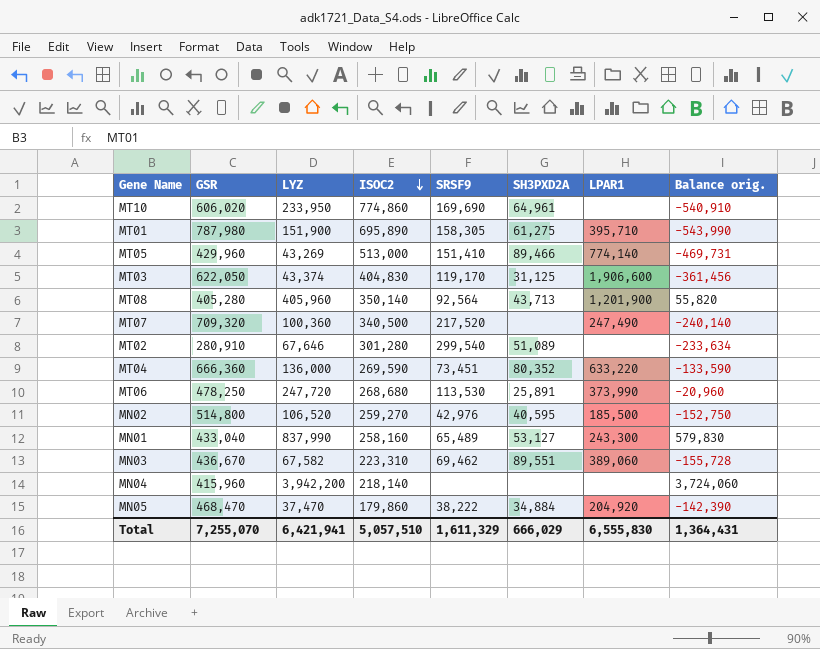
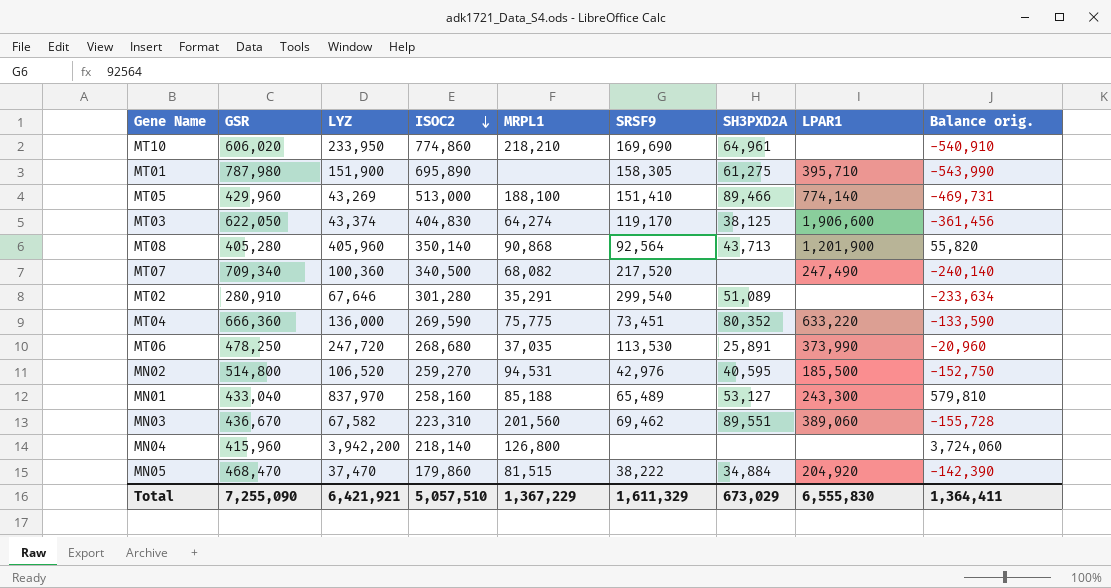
column MRPL1 | position: none -> 5
MT03 | SH3PXD2A: 31,125 -> 38,125
MT07 | GSR: 709,320 -> 709,340
MN01 | LYZ: 837,990 -> 837,970
MN01 | Balance orig.: 579,830 -> 579,810
Total | GSR: 7,255,070 -> 7,255,090
Total | LYZ: 6,421,941 -> 6,421,921
Total | SH3PXD2A: 666,029 -> 673,029
Total | Balance orig.: 1,364,431 -> 1,364,411

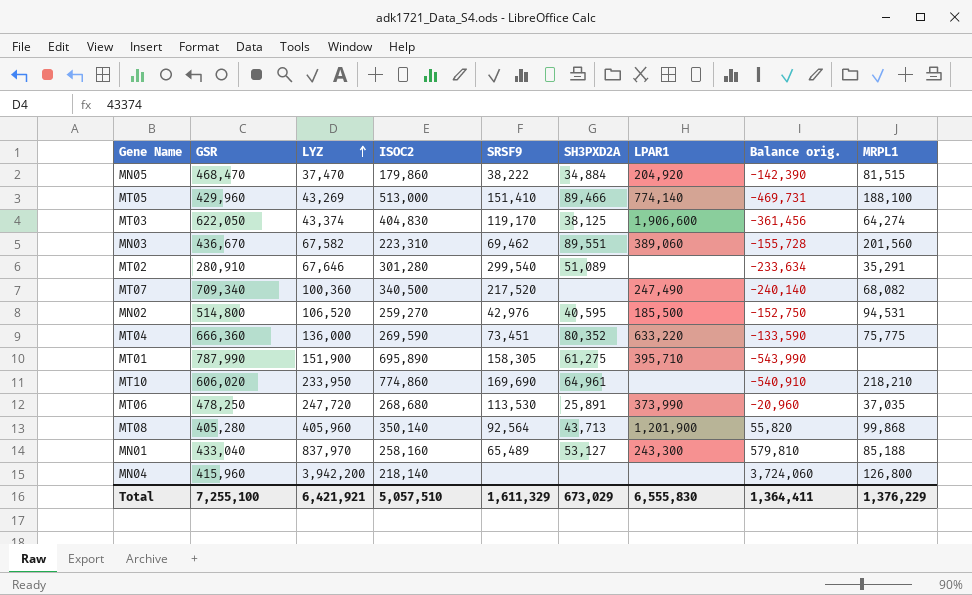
row order: ISOC2 descending -> LYZ ascending
column MRPL1 | position: 5 -> 9
MT01 | GSR: 787,980 -> 787,990
MT08 | MRPL1: 90,868 -> 99,868
Total | GSR: 7,255,090 -> 7,255,100
Total | MRPL1: 1,367,229 -> 1,376,229

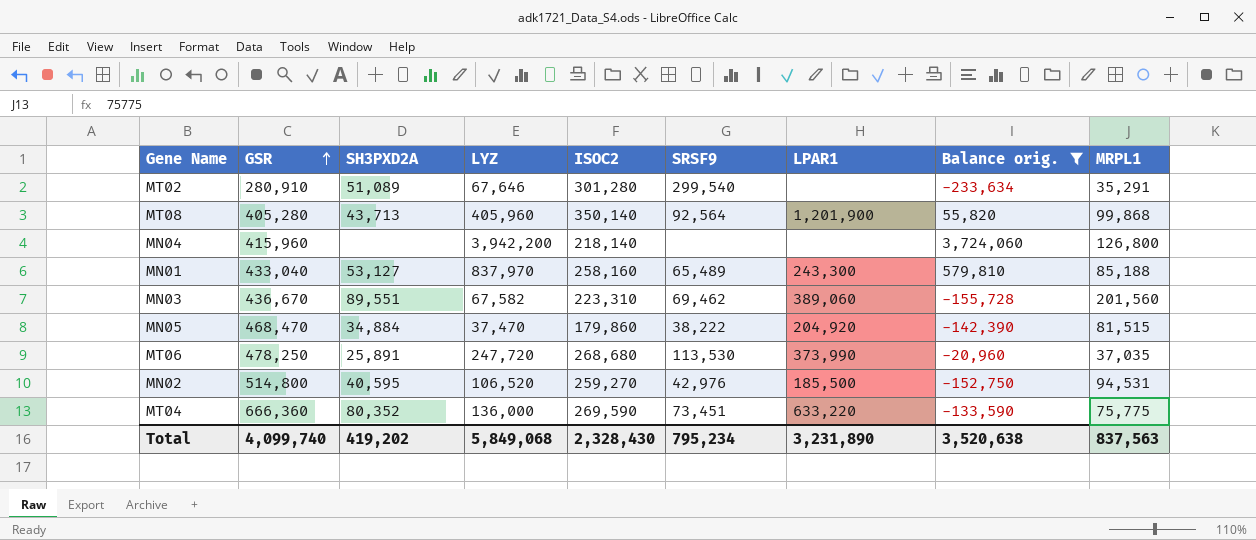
filter: none -> Balance orig. >= -233,634
row order: LYZ ascending -> GSR ascending
column SH3PXD2A | position: 6 -> 3
Total | GSR: 7,255,100 -> 4,099,740
Total | SH3PXD2A: 673,029 -> 419,202
Total | LYZ: 6,421,921 -> 5,849,068
Total | ISOC2: 5,057,510 -> 2,328,430
Total | SRSF9: 1,611,329 -> 795,234
Total | LPAR1: 6,555,830 -> 3,231,890
Total | Balance orig.: 1,364,411 -> 3,520,638
Total | MRPL1: 1,376,229 -> 837,563

